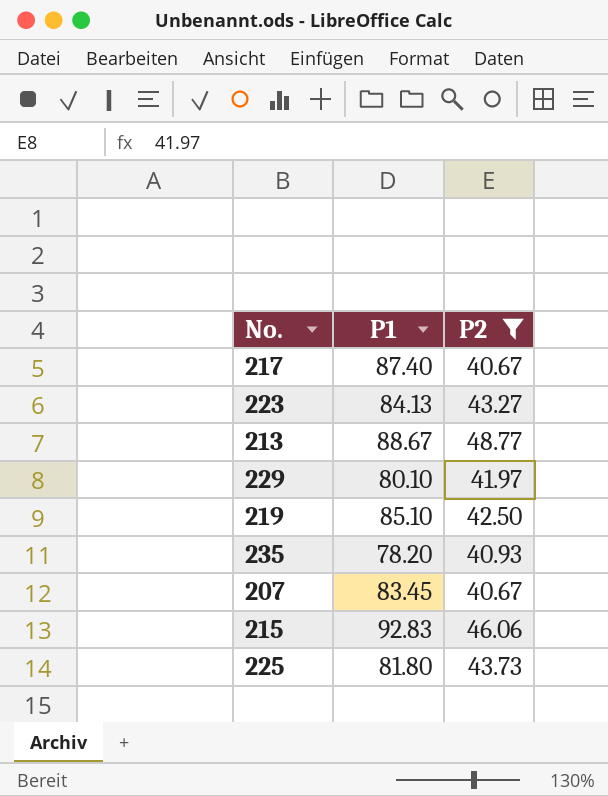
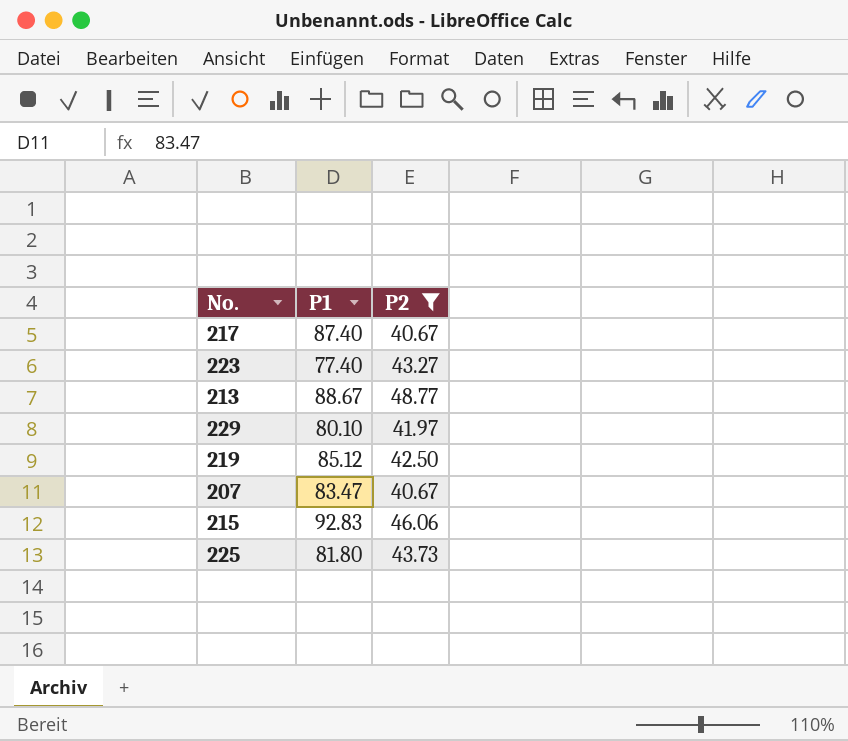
row 235: 78.20 | 40.93 -> none
223 | P1: 84.13 -> 77.40
219 | P1: 85.10 -> 85.12
207 | P1: 83.45 -> 83.47

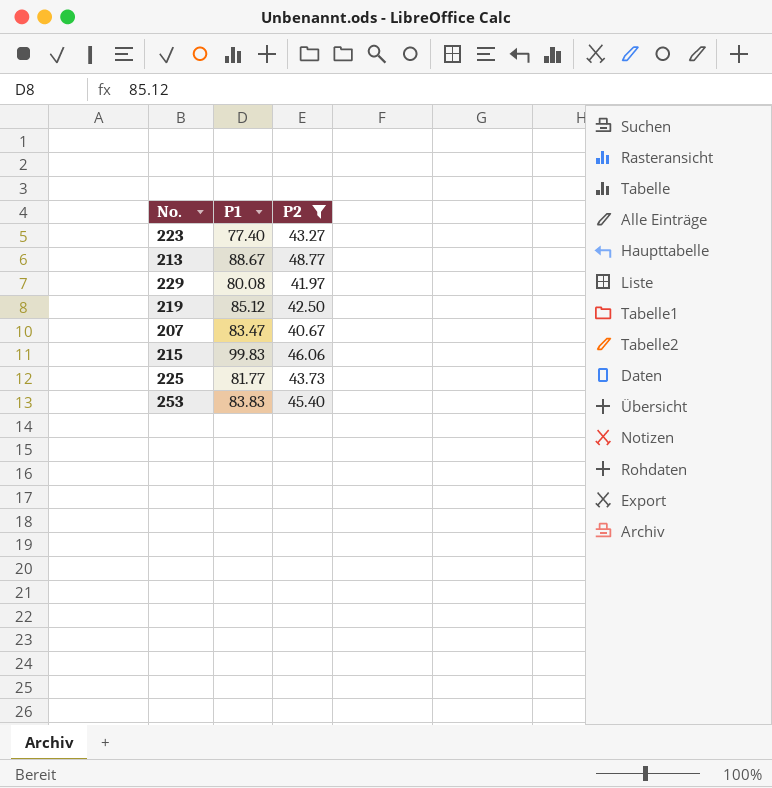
row 217: 87.40 | 40.67 -> none
229 | P1: 80.10 -> 80.08
215 | P1: 92.83 -> 99.83
225 | P1: 81.80 -> 81.77
row 253: none -> 83.83 | 45.40

